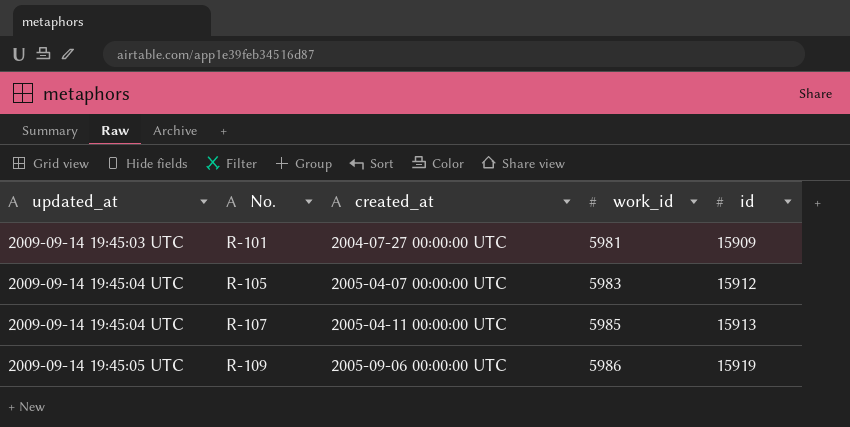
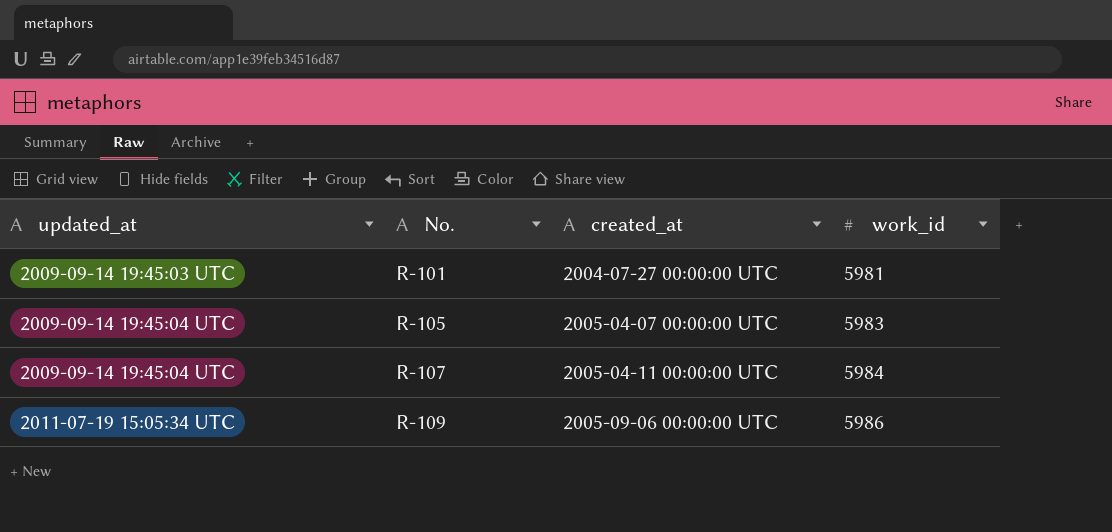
column id | position: 5 -> none
R-107 | work_id: 5985 -> 5984
R-109 | updated_at: 2009-09-14 19:45:05 UTC -> 2011-07-19 15:05:34 UTC

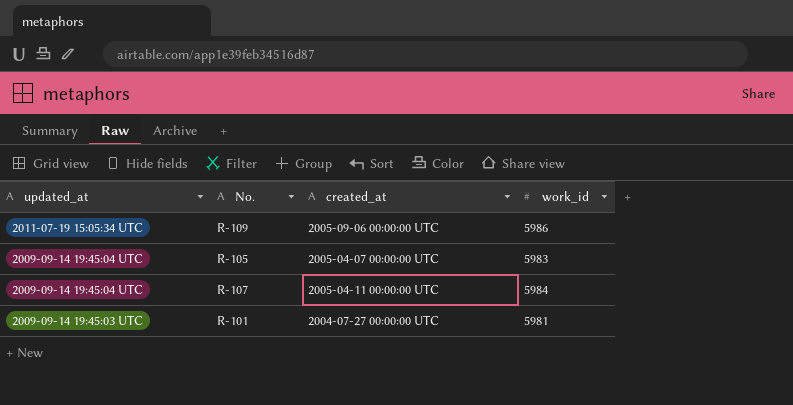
row order: updated_at ascending -> updated_at descending

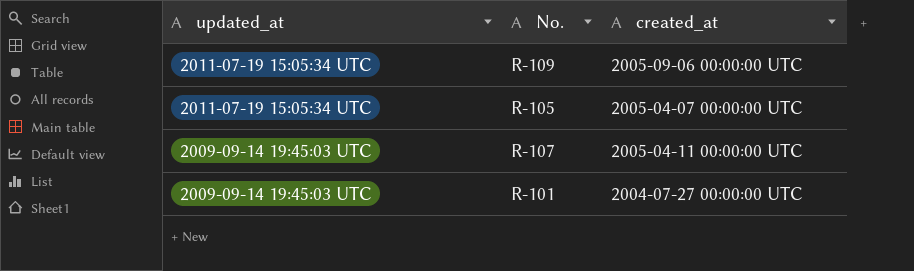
column work_id | position: 4 -> none
R-105 | updated_at: 2009-09-14 19:45:04 UTC -> 2011-07-19 15:05:34 UTC
R-107 | updated_at: 2009-09-14 19:45:04 UTC -> 2009-09-14 19:45:03 UTC

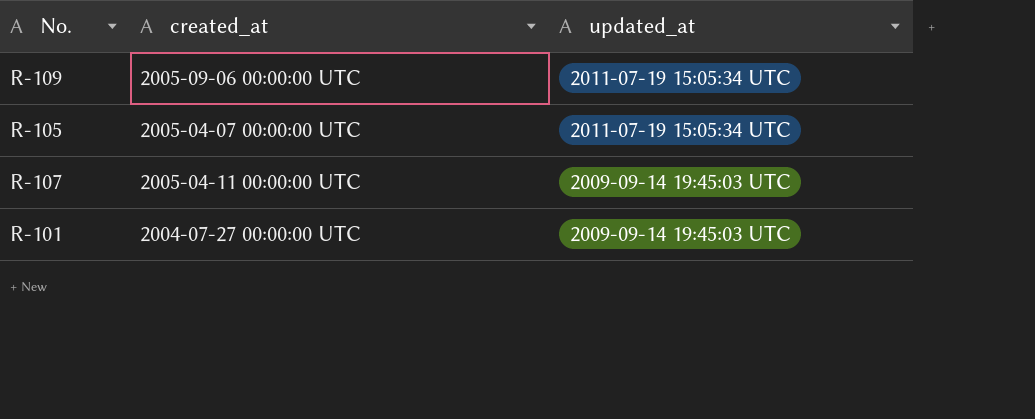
column updated_at | position: 1 -> 3

